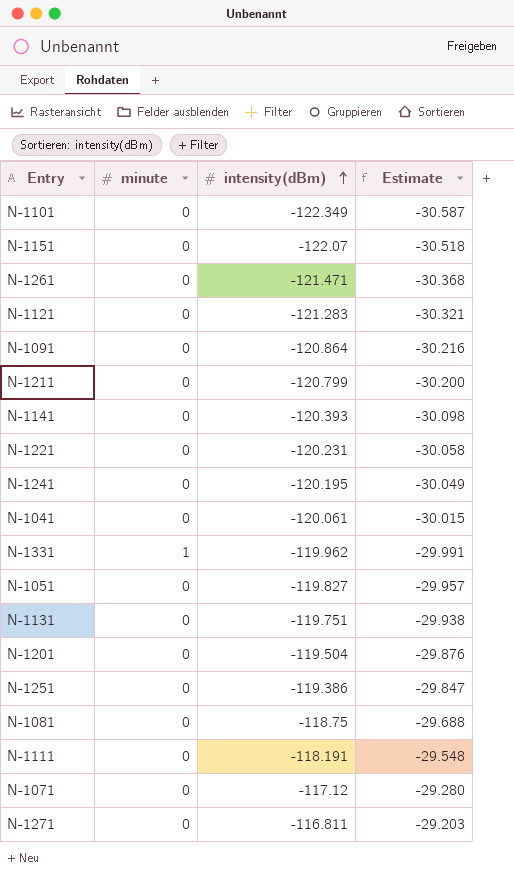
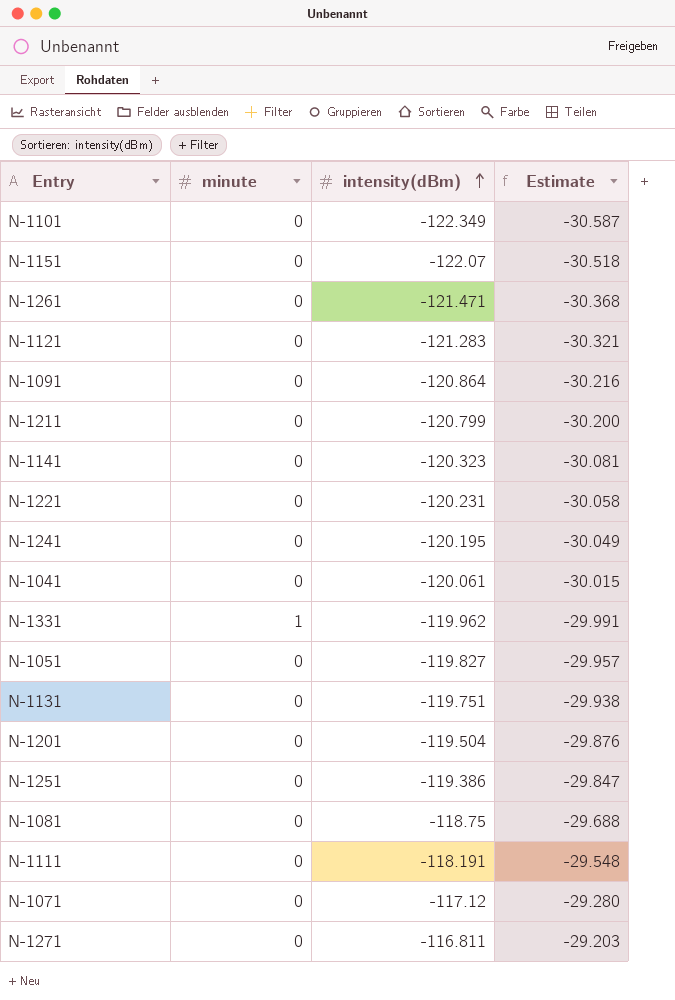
N-1141 | intensity(dBm): -120.393 -> -120.323
N-1141 | Estimate: -30.098 -> -30.081

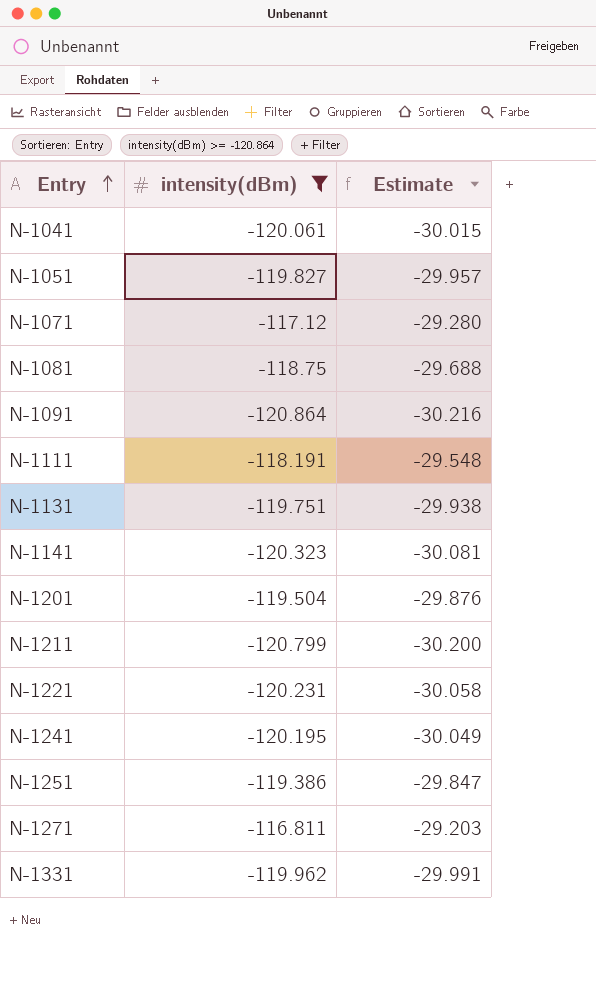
filter: none -> intensity(dBm) >= -120.864
row order: intensity(dBm) ascending -> Entry ascending
column minute | position: 2 -> none

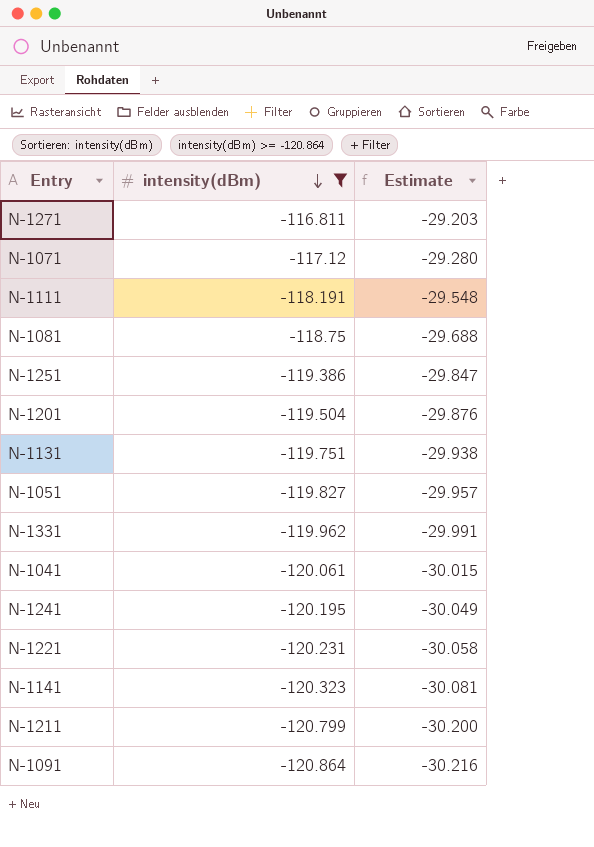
row order: Entry ascending -> intensity(dBm) descending

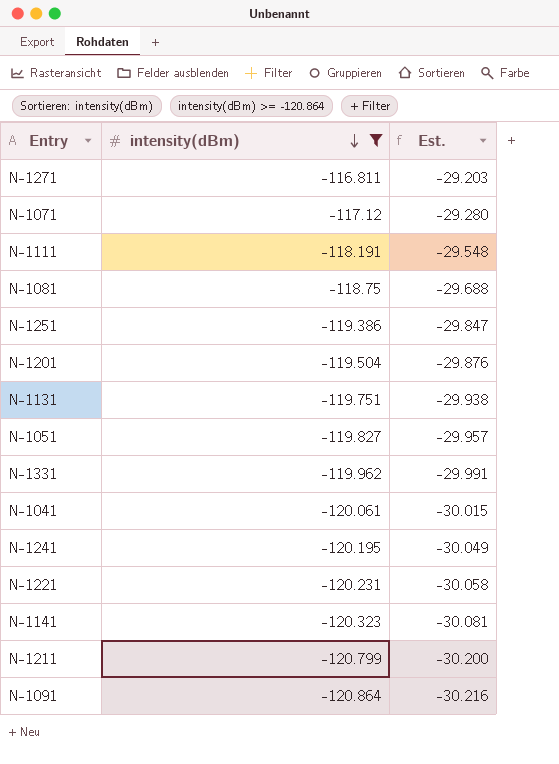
column name: Estimate -> Est.

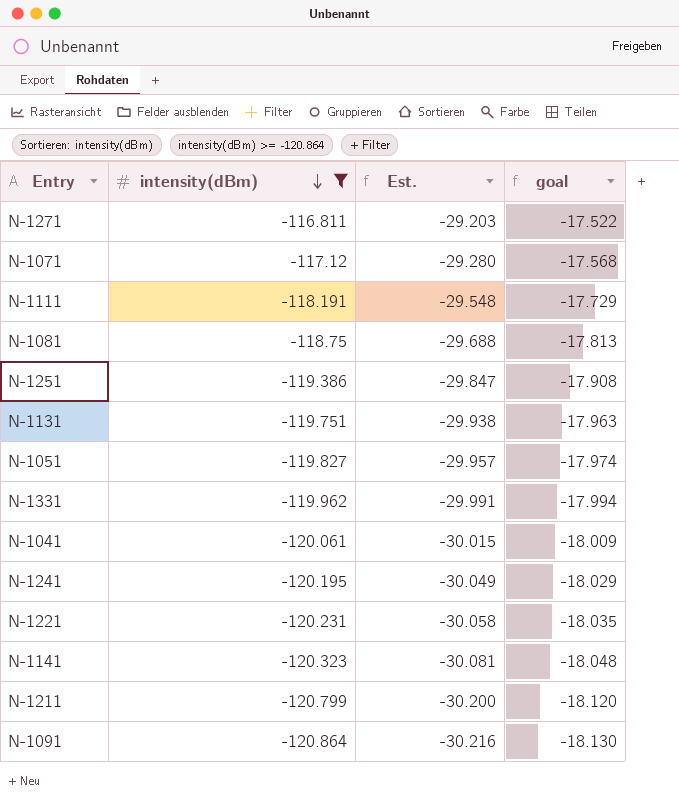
column goal | formula: none -> [intensity(dBm)] * 0.15
row N-1201: -119.504 | -29.876 -> none

